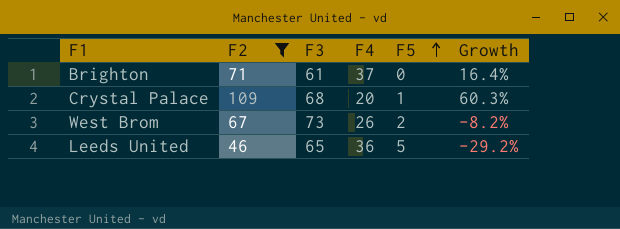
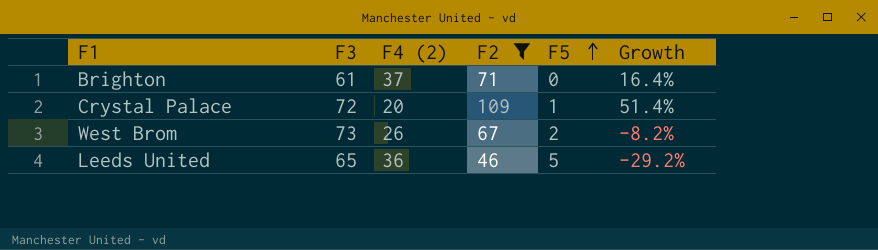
column name: F4 -> F4 (2)
column F2 | position: 2 -> 4
Crystal Palace | F3: 68 -> 72
Crystal Palace | Growth: 60.3% -> 51.4%

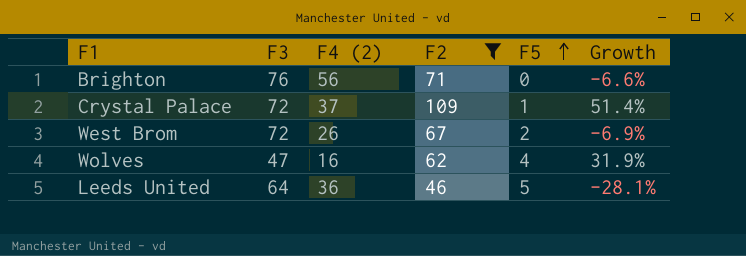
Brighton | F3: 61 -> 76
Brighton | F4 (2): 37 -> 56
Brighton | Growth: 16.4% -> -6.6%
Crystal Palace | F4 (2): 20 -> 37
West Brom | F3: 73 -> 72
West Brom | Growth: -8.2% -> -6.9%
row Wolves: none -> 47 | 16 | 62 | 4 | 31.9%
Leeds United | F3: 65 -> 64
Leeds United | Growth: -29.2% -> -28.1%

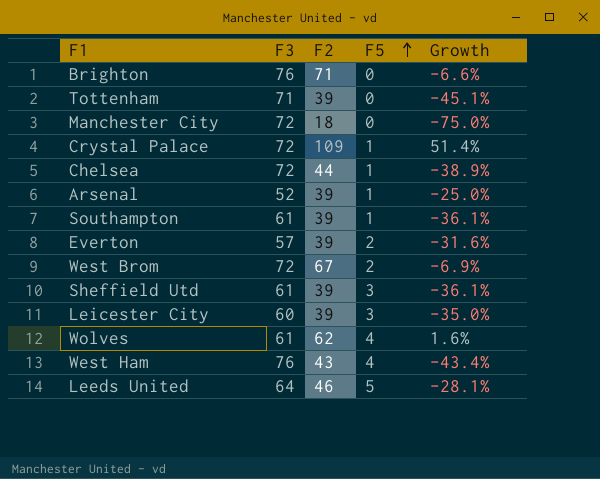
filter: F2 >= 46 -> none
column F4 (2) | position: 3 -> none
Wolves | F3: 47 -> 61
Wolves | Growth: 31.9% -> 1.6%

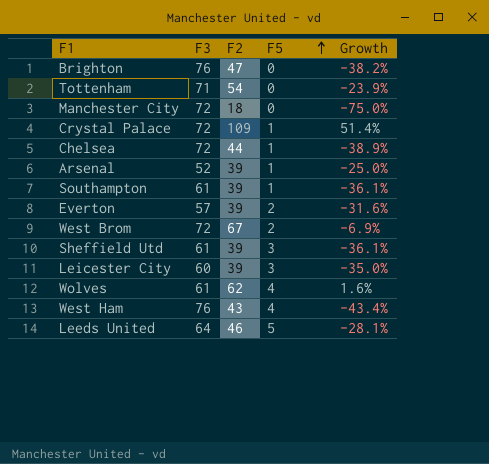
Brighton | F2: 71 -> 47
Brighton | Growth: -6.6% -> -38.2%
Tottenham | F2: 39 -> 54
Tottenham | Growth: -45.1% -> -23.9%

